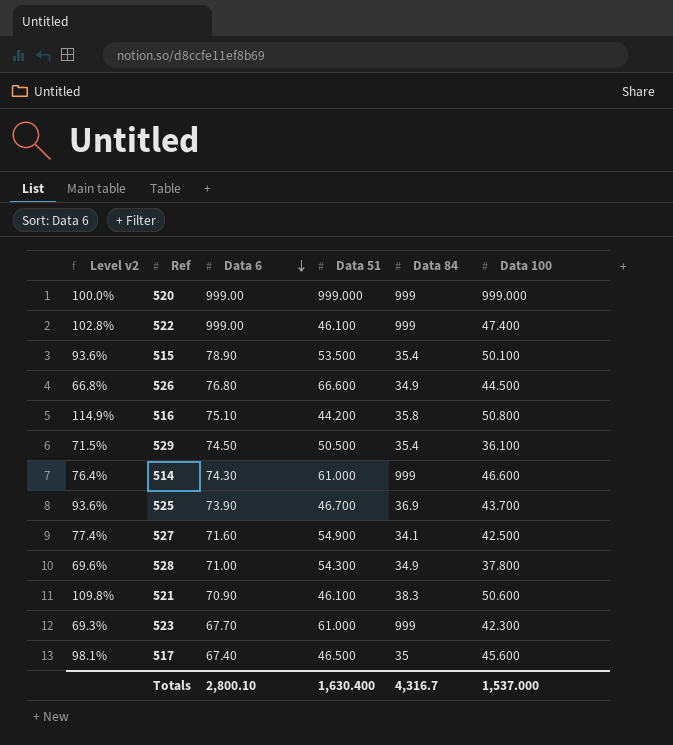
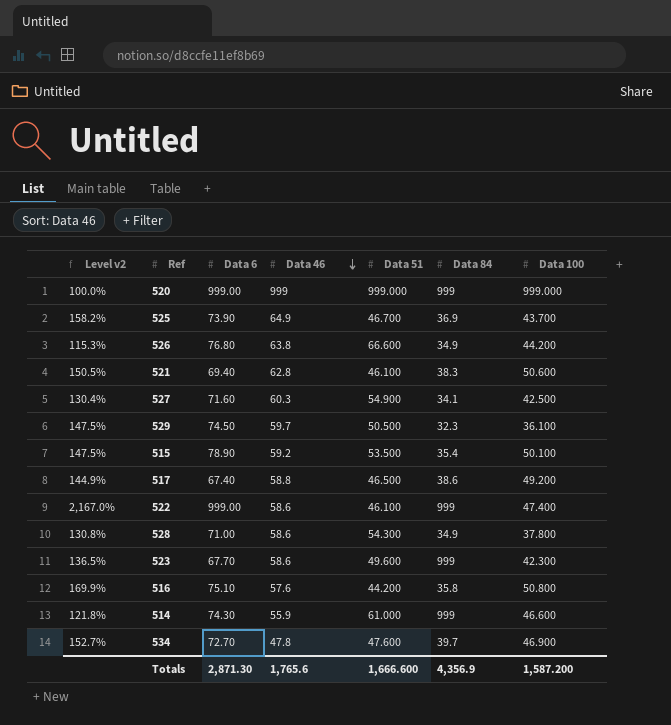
row order: Data 6 descending -> Data 46 descending
column Level v2 | formula: [Data 100] / [Data 51] -> [Data 6] / [Data 51]
column Data 46 | position: none -> 4
526 | Data 100: 44.500 -> 44.200
521 | Data 6: 70.90 -> 69.40
529 | Data 84: 35.4 -> 32.3
517 | Data 84: 35 -> 38.6
517 | Data 100: 45.600 -> 49.200
523 | Data 51: 61.000 -> 49.600
row 534: none -> 152.7% | 72.70 | 47.8 | 47.600 | 39.7 | 46.900
Totals | Data 6: 2,800.10 -> 2,871.30
Totals | Data 51: 1,630.400 -> 1,666.600
Totals | Data 84: 4,316.7 -> 4,356.9
Totals | Data 100: 1,537.000 -> 1,587.200

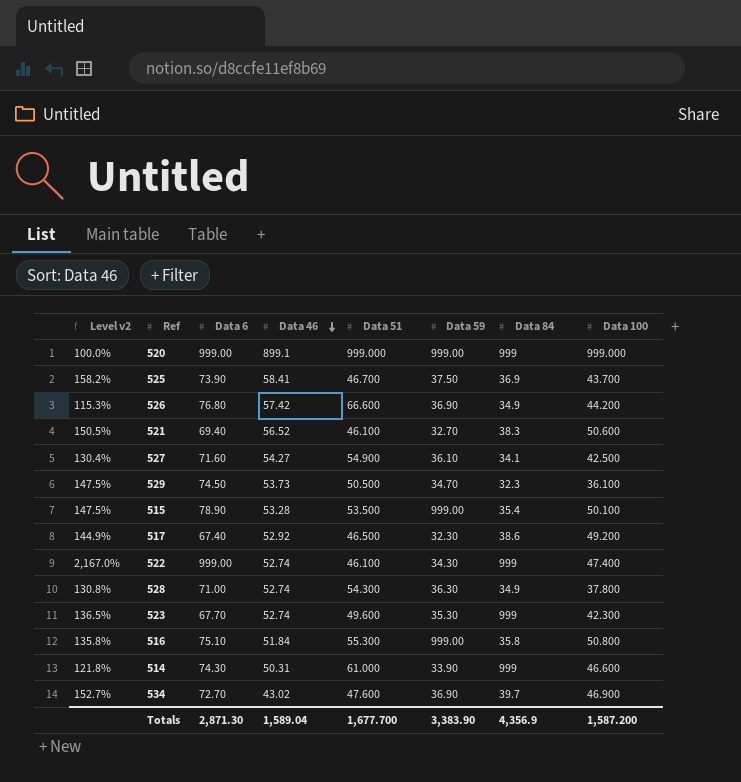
column Data 59 | position: none -> 6
520 | Data 46: 999 -> 899.1
525 | Data 46: 64.9 -> 58.41
526 | Data 46: 63.8 -> 57.42
521 | Data 46: 62.8 -> 56.52
527 | Data 46: 60.3 -> 54.27
529 | Data 46: 59.7 -> 53.73
515 | Data 46: 59.2 -> 53.28
517 | Data 46: 58.8 -> 52.92
522 | Data 46: 58.6 -> 52.74
528 | Data 46: 58.6 -> 52.74
523 | Data 46: 58.6 -> 52.74
516 | Level v2: 169.9% -> 135.8%
516 | Data 46: 57.6 -> 51.84
516 | Data 51: 44.200 -> 55.300
514 | Data 46: 55.9 -> 50.31
534 | Data 46: 47.8 -> 43.02
Totals | Data 46: 1,765.6 -> 1,589.04
Totals | Data 51: 1,666.600 -> 1,677.700

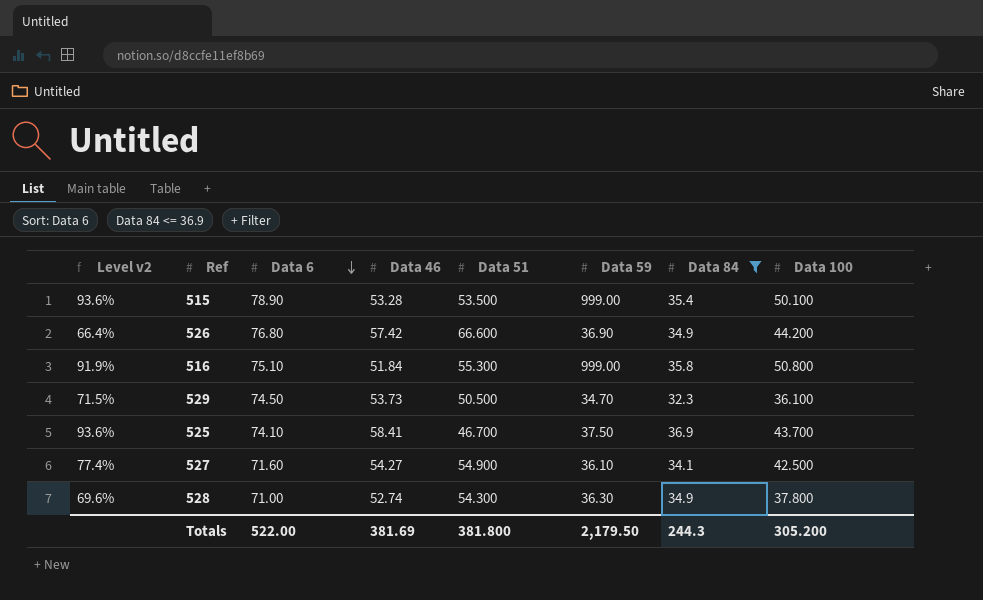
filter: none -> Data 84 <= 36.9
row order: Data 46 descending -> Data 6 descending
column Level v2 | formula: [Data 6] / [Data 51] -> [Data 100] / [Data 51]
525 | Data 6: 73.90 -> 74.10
Totals | Data 6: 2,871.30 -> 522.00
Totals | Data 46: 1,589.04 -> 381.69
Totals | Data 51: 1,677.700 -> 381.800
Totals | Data 59: 3,383.90 -> 2,179.50
Totals | Data 84: 4,356.9 -> 244.3
Totals | Data 100: 1,587.200 -> 305.200

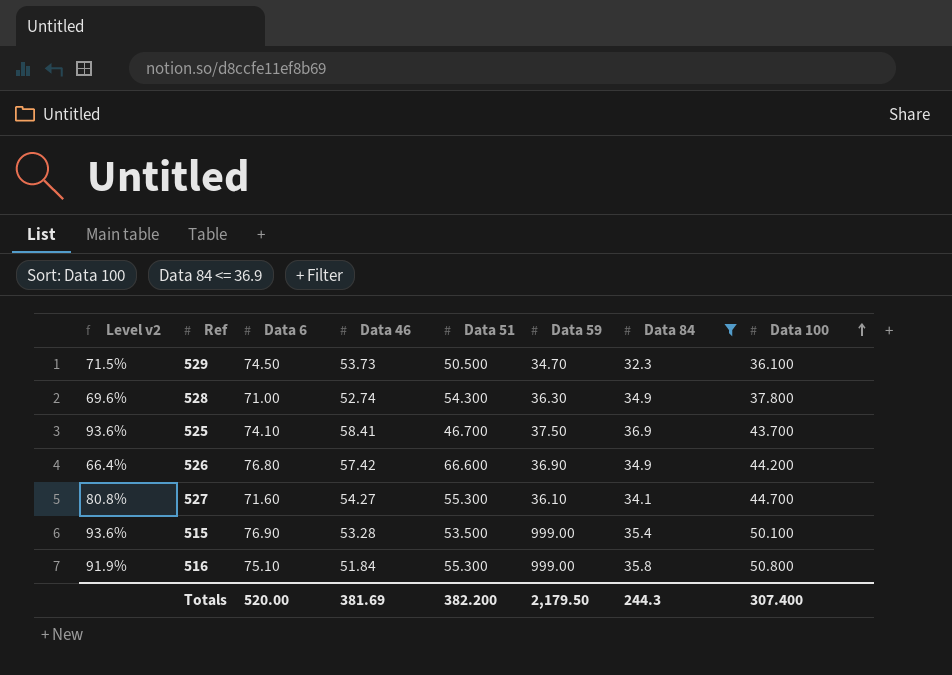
row order: Data 6 descending -> Data 100 ascending
527 | Level v2: 77.4% -> 80.8%
527 | Data 51: 54.900 -> 55.300
527 | Data 100: 42.500 -> 44.700
515 | Data 6: 78.90 -> 76.90
Totals | Data 6: 522.00 -> 520.00
Totals | Data 51: 381.800 -> 382.200
Totals | Data 100: 305.200 -> 307.400

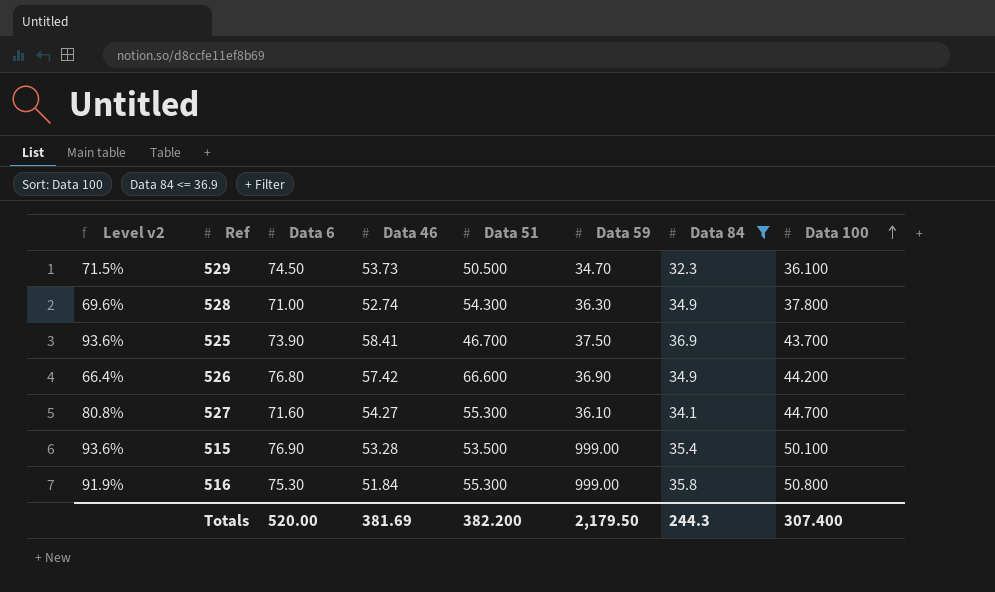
525 | Data 6: 74.10 -> 73.90
516 | Data 6: 75.10 -> 75.30

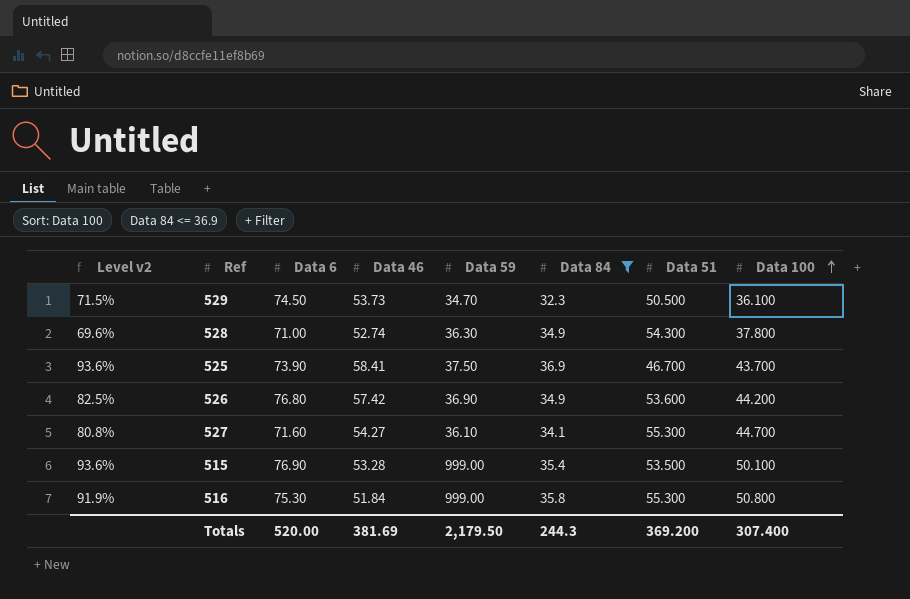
column Data 51 | position: 5 -> 7
526 | Level v2: 66.4% -> 82.5%
526 | Data 51: 66.600 -> 53.600
Totals | Data 51: 382.200 -> 369.200

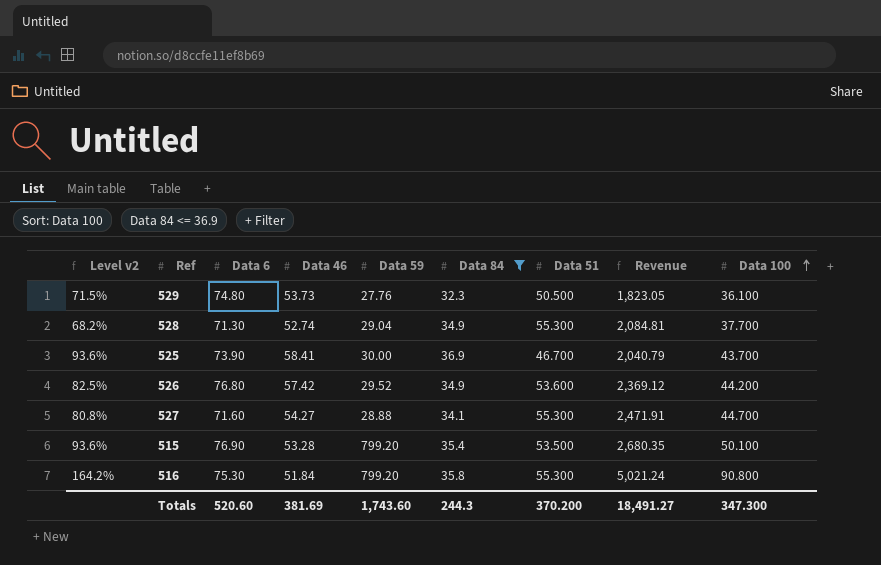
column Revenue | formula: none -> [Data 51] * [Data 100]
529 | Data 6: 74.50 -> 74.80
529 | Data 59: 34.70 -> 27.76
528 | Level v2: 69.6% -> 68.2%
528 | Data 6: 71.00 -> 71.30
528 | Data 59: 36.30 -> 29.04
528 | Data 51: 54.300 -> 55.300
528 | Data 100: 37.800 -> 37.700
525 | Data 59: 37.50 -> 30.00
526 | Data 59: 36.90 -> 29.52
527 | Data 59: 36.10 -> 28.88
515 | Data 59: 999.00 -> 799.20
516 | Level v2: 91.9% -> 164.2%
516 | Data 59: 999.00 -> 799.20
516 | Data 100: 50.800 -> 90.800
Totals | Data 6: 520.00 -> 520.60
Totals | Data 59: 2,179.50 -> 1,743.60
Totals | Data 51: 369.200 -> 370.200
Totals | Data 100: 307.400 -> 347.300

